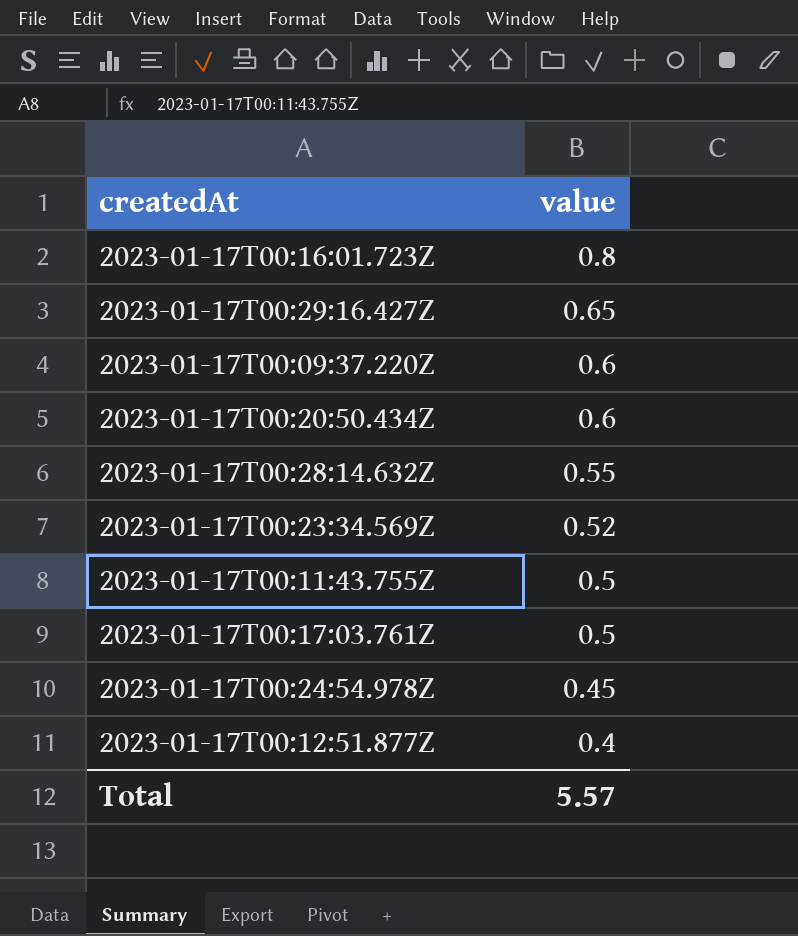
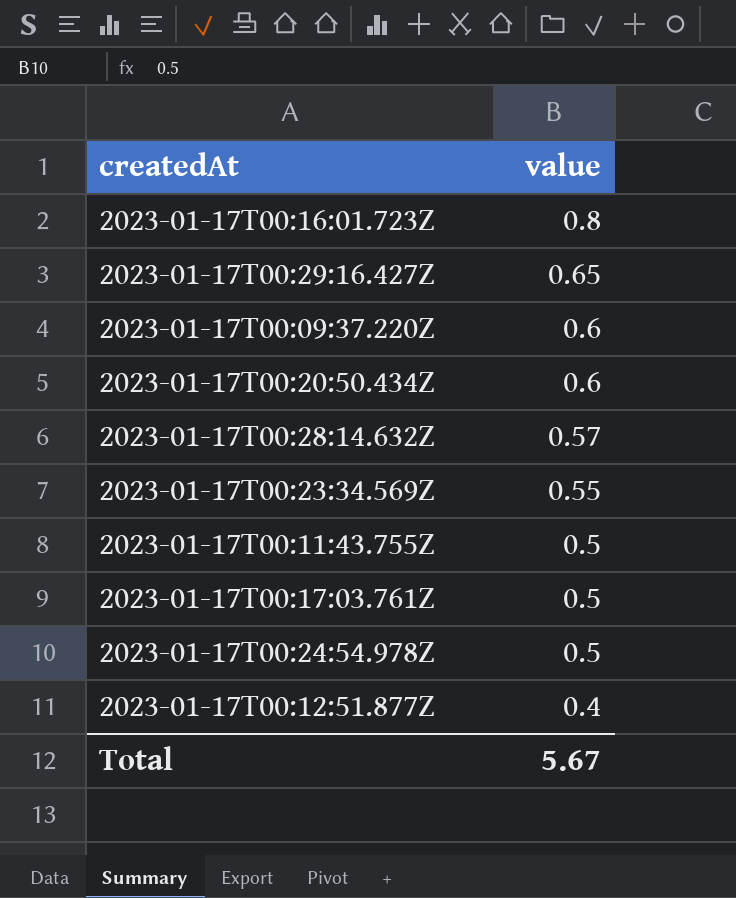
2023-01-17T00:28:14.632Z | value: 0.55 -> 0.57
2023-01-17T00:23:34.569Z | value: 0.52 -> 0.55
2023-01-17T00:24:54.978Z | value: 0.45 -> 0.5
Total | value: 5.57 -> 5.67

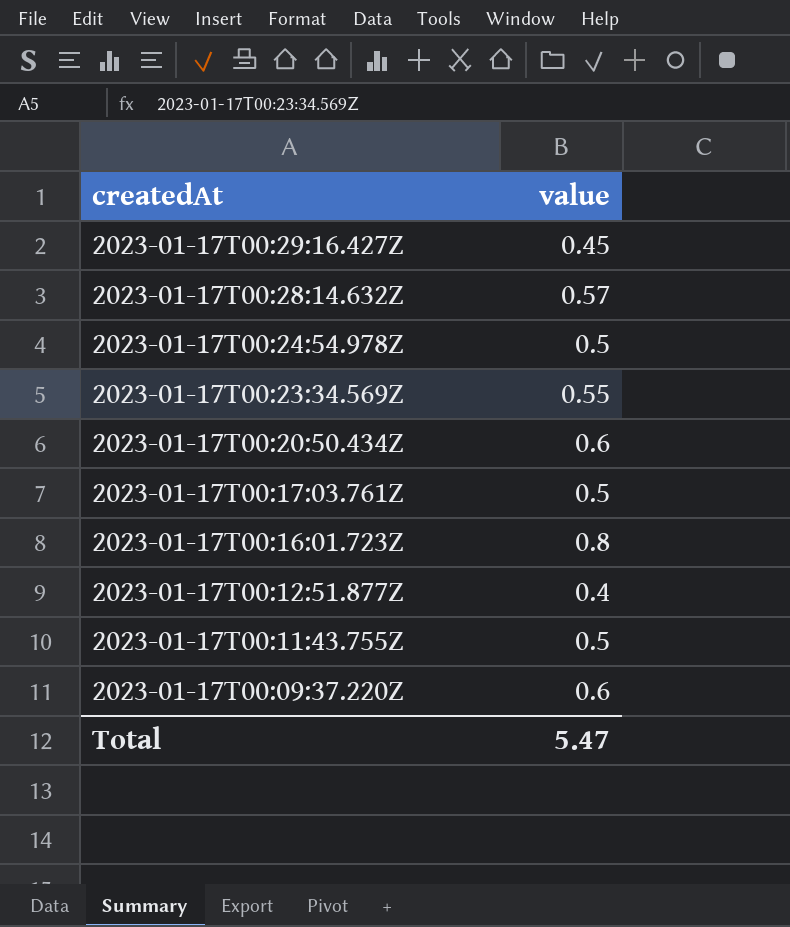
row order: value descending -> createdAt descending
2023-01-17T00:29:16.427Z | value: 0.65 -> 0.45
Total | value: 5.67 -> 5.47

